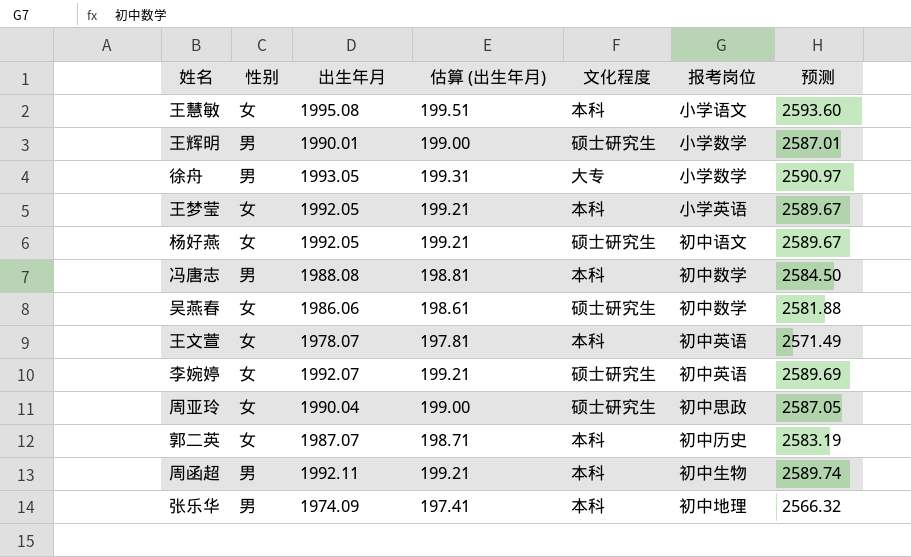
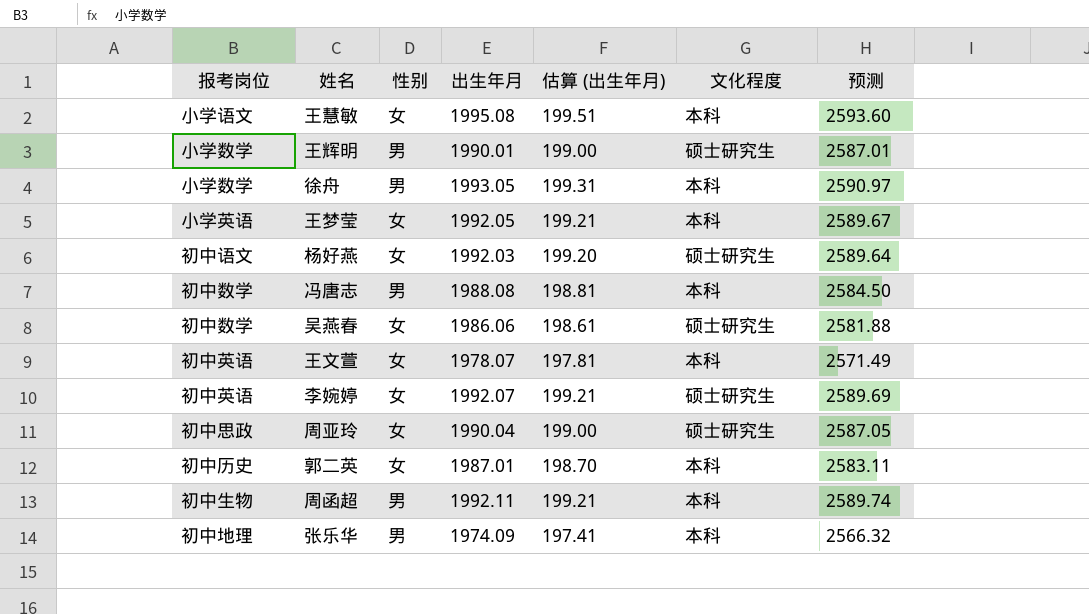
column 报考岗位 | position: 6 -> 1
徐舟 | 文化程度: 大专 -> 本科
杨好燕 | 出生年月: 1992.05 -> 1992.03
杨好燕 | 估算 (出生年月): 199.21 -> 199.20
杨好燕 | 预测: 2589.67 -> 2589.64
郭二英 | 出生年月: 1987.07 -> 1987.01
郭二英 | 估算 (出生年月): 198.71 -> 198.70
郭二英 | 预测: 2583.19 -> 2583.11

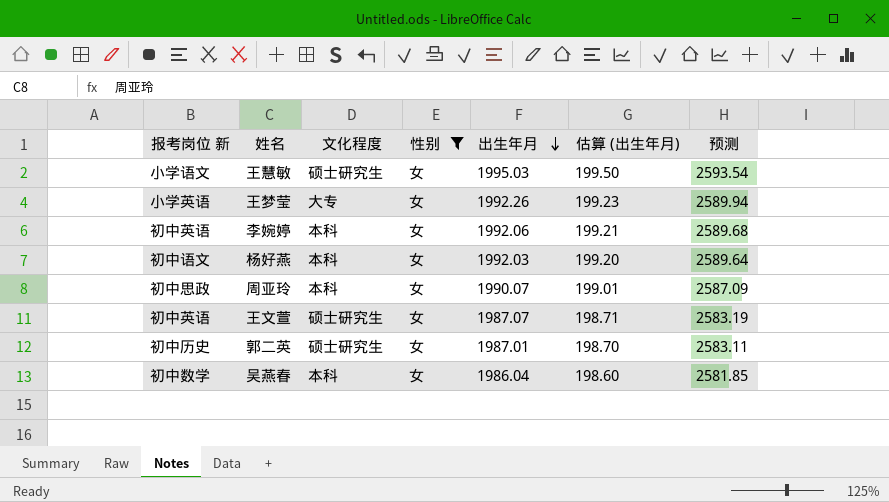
filter: none -> 性别 = 女
row order: none -> 出生年月 descending
column name: 报考岗位 -> 报考岗位 新
column 文化程度 | position: 6 -> 3
王慧敏 | 文化程度: 本科 -> 硕士研究生
王慧敏 | 出生年月: 1995.08 -> 1995.03
王慧敏 | 估算 (出生年月): 199.51 -> 199.50
王慧敏 | 预测: 2593.60 -> 2593.54
王梦莹 | 文化程度: 本科 -> 大专
王梦莹 | 出生年月: 1992.05 -> 1992.26
王梦莹 | 估算 (出生年月): 199.21 -> 199.23
王梦莹 | 预测: 2589.67 -> 2589.94
李婉婷 | 文化程度: 硕士研究生 -> 本科
李婉婷 | 出生年月: 1992.07 -> 1992.06
李婉婷 | 预测: 2589.69 -> 2589.68
杨好燕 | 文化程度: 硕士研究生 -> 本科
周亚玲 | 文化程度: 硕士研究生 -> 本科
周亚玲 | 出生年月: 1990.04 -> 1990.07
周亚玲 | 估算 (出生年月): 199.00 -> 199.01
周亚玲 | 预测: 2587.05 -> 2587.09
王文萱 | 文化程度: 本科 -> 硕士研究生
王文萱 | 出生年月: 1978.07 -> 1987.07
王文萱 | 估算 (出生年月): 197.81 -> 198.71
王文萱 | 预测: 2571.49 -> 2583.19
郭二英 | 文化程度: 本科 -> 硕士研究生
吴燕春 | 文化程度: 硕士研究生 -> 本科
吴燕春 | 出生年月: 1986.06 -> 1986.04
吴燕春 | 估算 (出生年月): 198.61 -> 198.60
吴燕春 | 预测: 2581.88 -> 2581.85

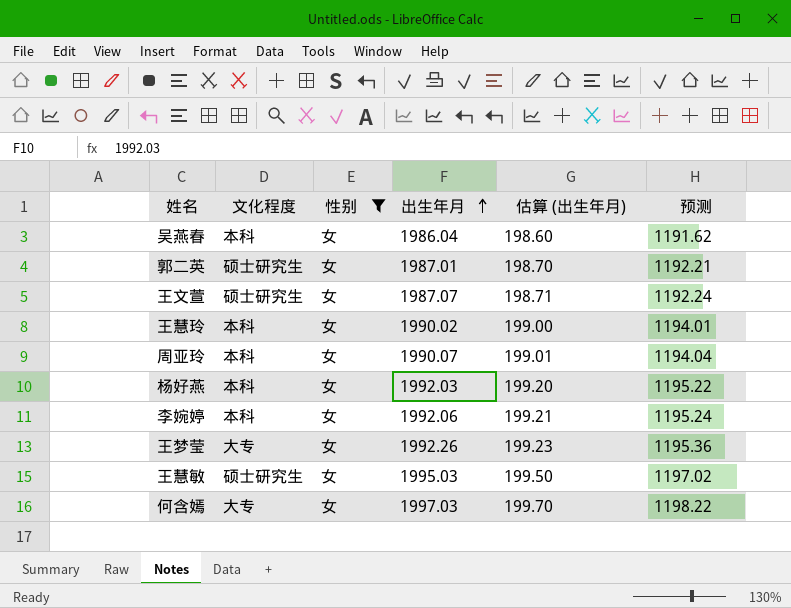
row order: 出生年月 descending -> 出生年月 ascending
column 报考岗位 新 | position: 1 -> none
column 预测 | formula: [出生年月] * 1.3 -> [出生年月] * 0.6
row 王慧玲: none -> 本科 | 女 | 1990.02 | 199.00 | 1194.01
row 何含嫣: none -> 大专 | 女 | 1997.03 | 199.70 | 1198.22

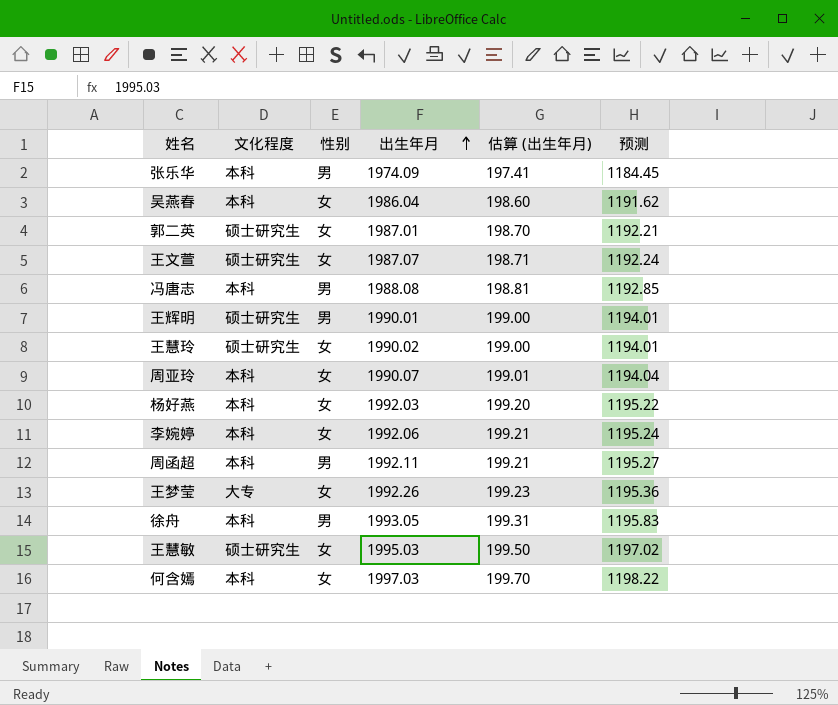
filter: 性别 = 女 -> none
王慧玲 | 文化程度: 本科 -> 硕士研究生
何含嫣 | 文化程度: 大专 -> 本科

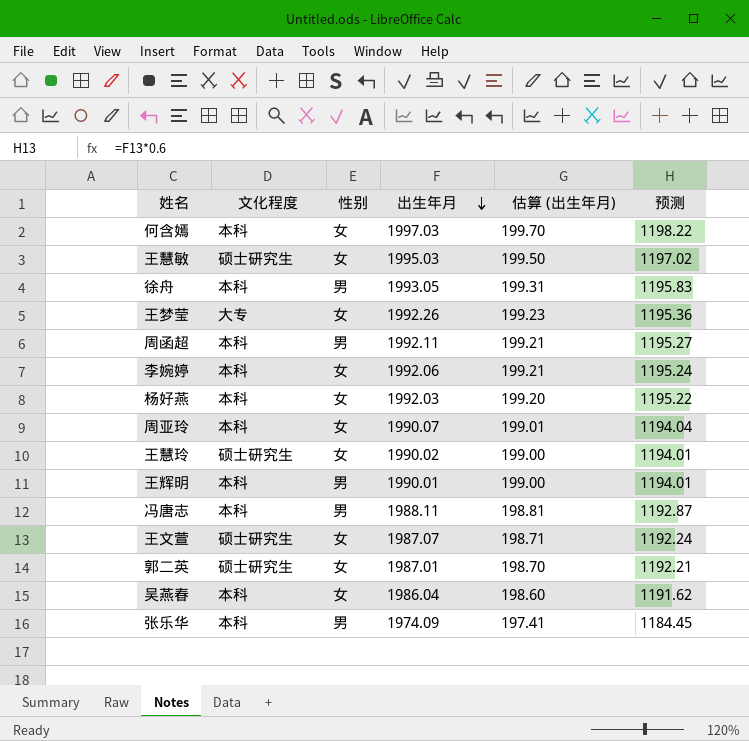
row order: 出生年月 ascending -> 出生年月 descending
王辉明 | 文化程度: 硕士研究生 -> 本科
冯唐志 | 出生年月: 1988.08 -> 1988.11
冯唐志 | 预测: 1192.85 -> 1192.87

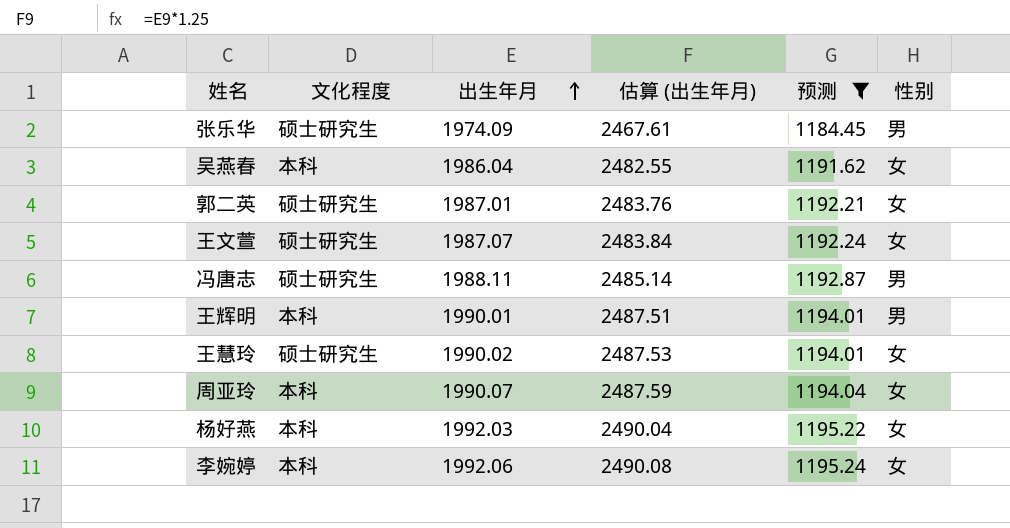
filter: none -> 预测 <= 1195.24
row order: 出生年月 descending -> 出生年月 ascending
column 估算 (出生年月) | formula: [出生年月] * 0.1 -> [出生年月] * 1.25
column 性别 | position: 3 -> 6
张乐华 | 文化程度: 本科 -> 硕士研究生
冯唐志 | 文化程度: 本科 -> 硕士研究生

